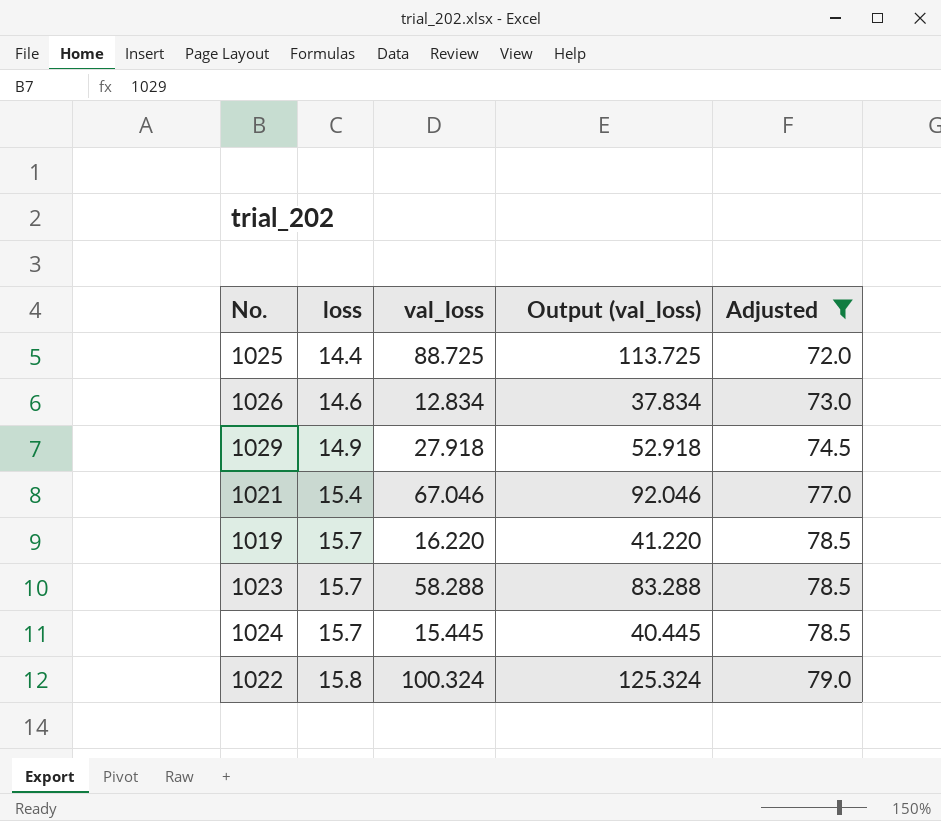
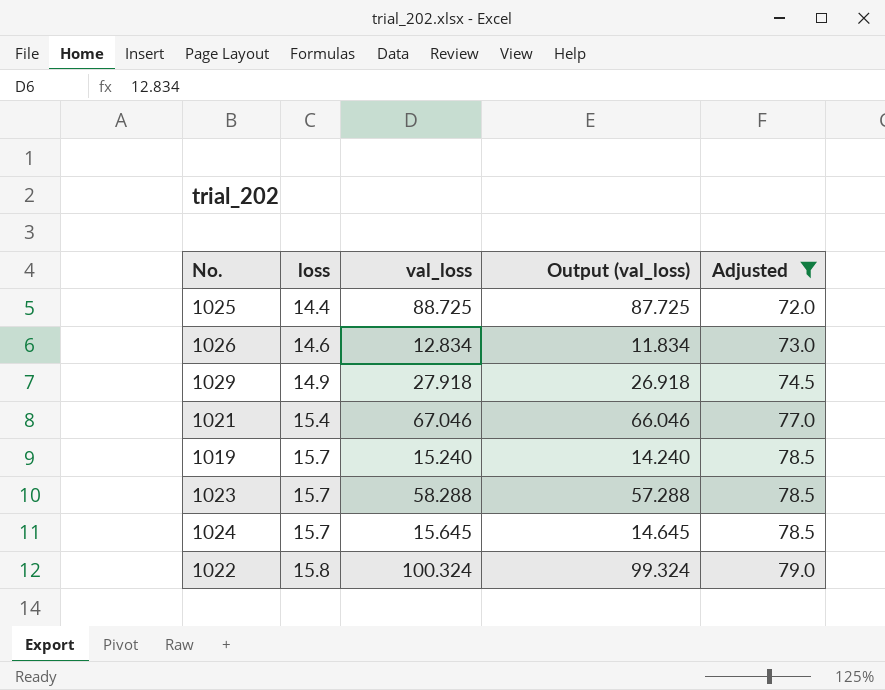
column Output (val_loss) | formula: [val_loss] + 25 -> [val_loss] - 1
1019 | val_loss: 16.220 -> 15.240
1024 | val_loss: 15.445 -> 15.645

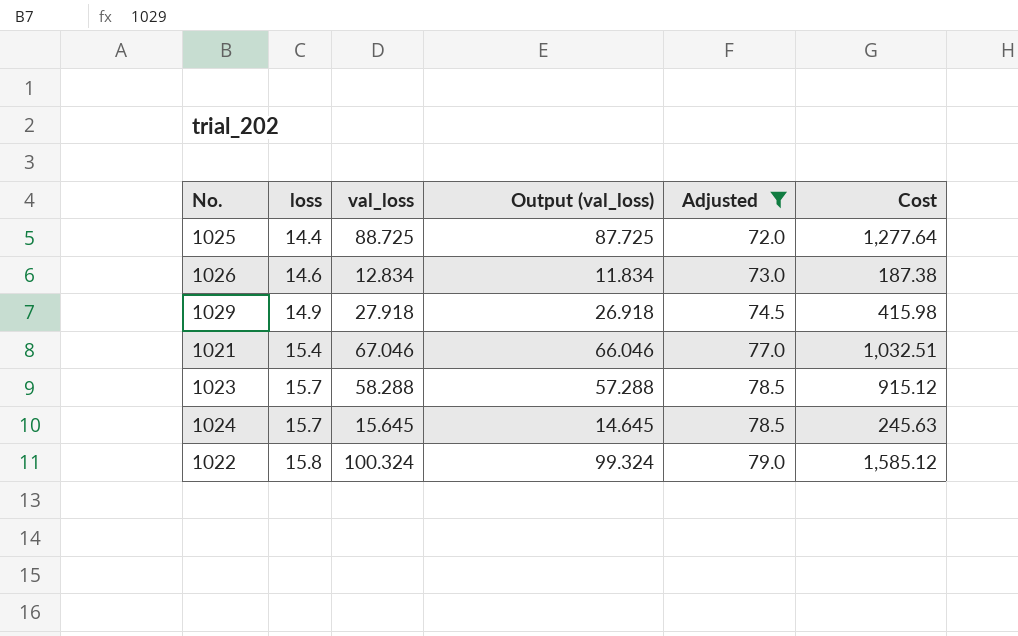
column Cost | formula: none -> [loss] * [val_loss]
row 1019: 15.7 | 15.240 | 14.240 | 78.5 -> none

